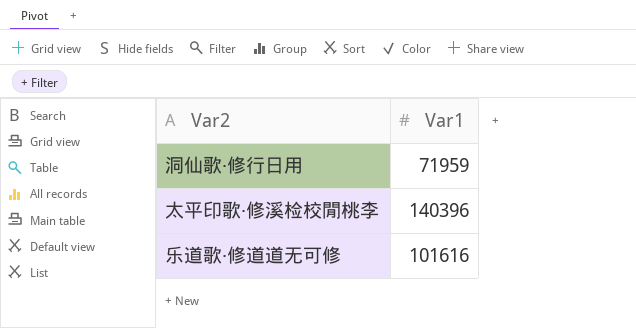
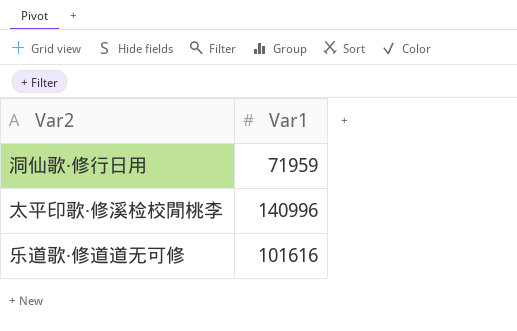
太平印歌·修溪检校閒桃李 | Var1: 140396 -> 140996

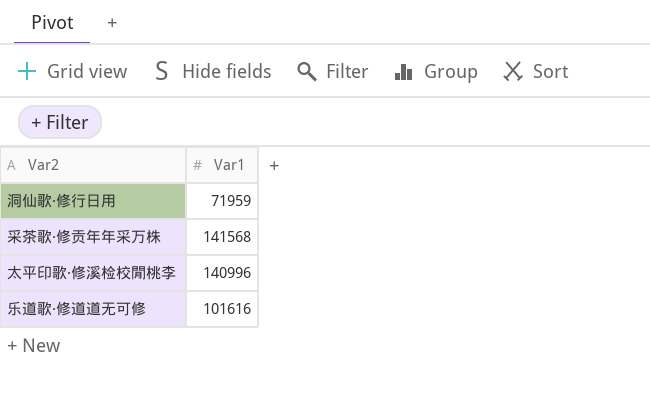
row 采茶歌·修贡年年采万株: none -> 141568

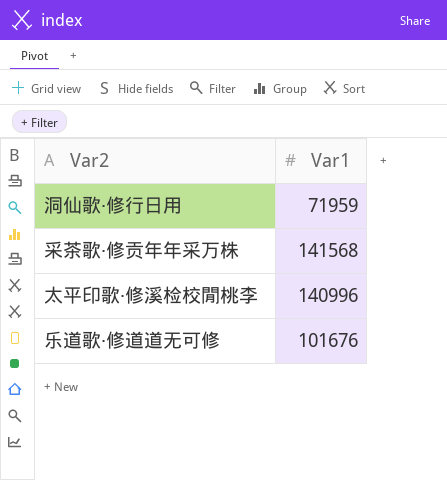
乐道歌·修道道无可修 | Var1: 101616 -> 101676

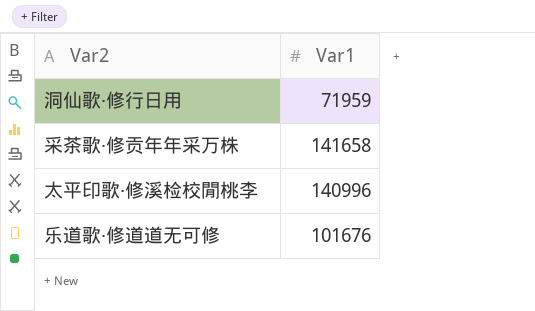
采茶歌·修贡年年采万株 | Var1: 141568 -> 141658

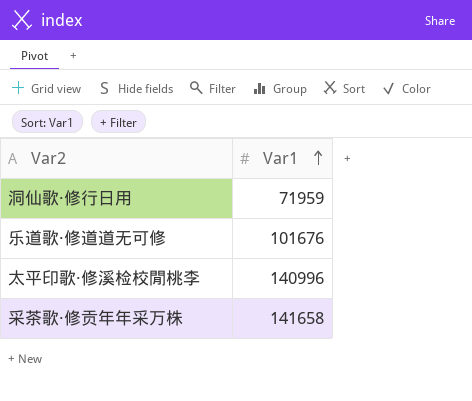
row order: none -> Var1 ascending

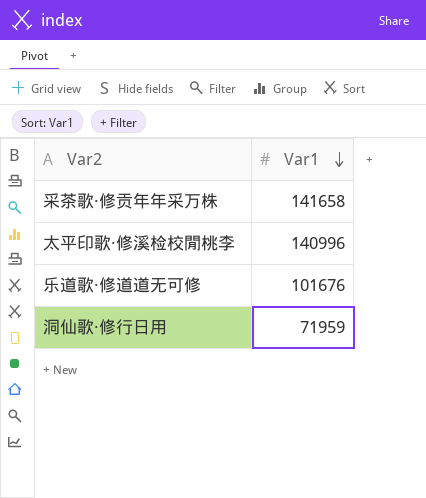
row order: Var1 ascending -> Var1 descending

